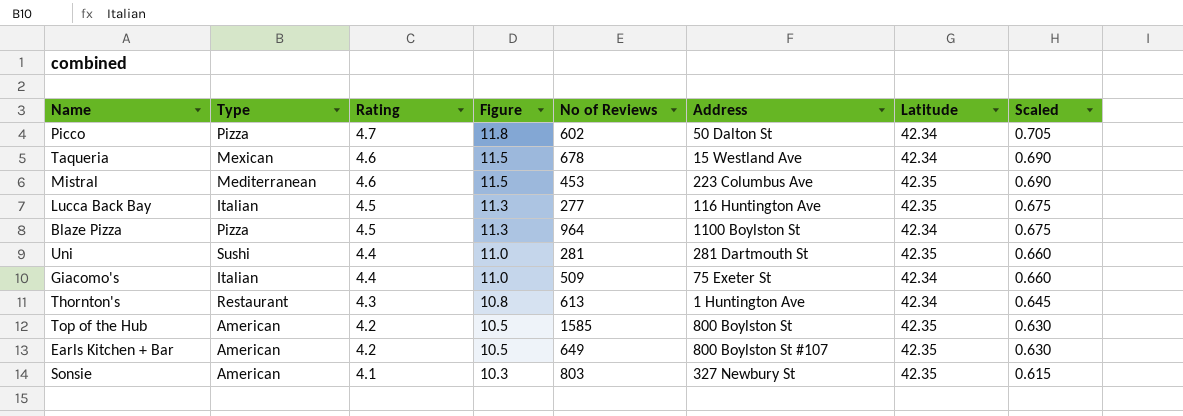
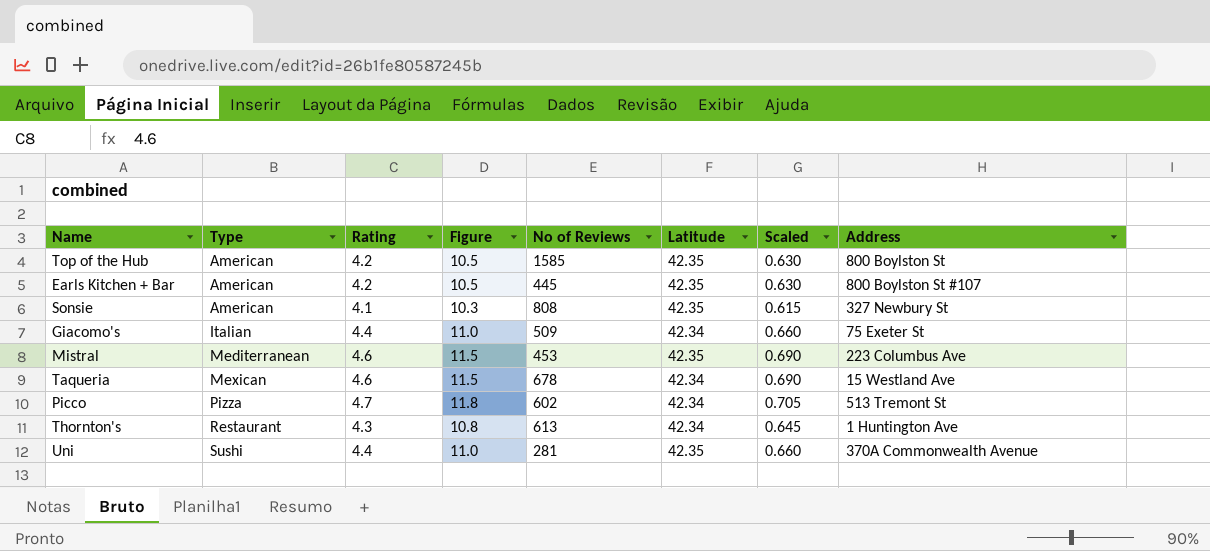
row order: Rating descending -> Type ascending
column Address | position: 6 -> 8
row Lucca Back Bay: Italian | 4.5 | 11.3 | 277 | 116 Huntington Ave | 42.35 | 0.675 -> none
row Blaze Pizza: Pizza | 4.5 | 11.3 | 964 | 1100 Boylston St | 42.34 | 0.675 -> none
Earls Kitchen + Bar | No of Reviews: 649 -> 445
Sonsie | No of Reviews: 803 -> 808
Picco | Address: 50 Dalton St -> 513 Tremont St
Uni | Address: 281 Dartmouth St -> 370A Commonwealth Avenue

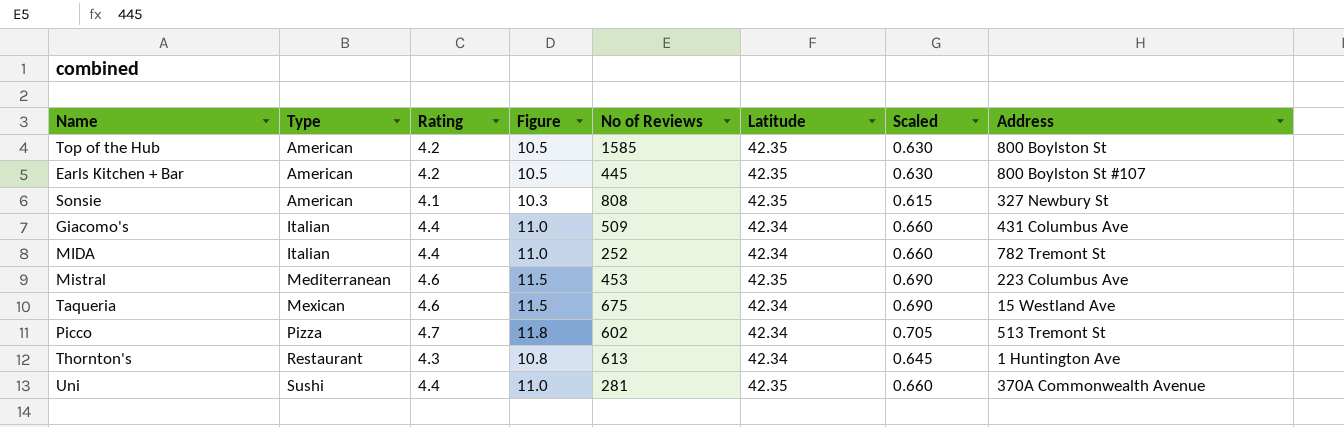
Giacomo's | Address: 75 Exeter St -> 431 Columbus Ave
row MIDA: none -> Italian | 4.4 | 11.0 | 252 | 42.34 | 0.660 | 782 Tremont St
Taqueria | No of Reviews: 678 -> 675

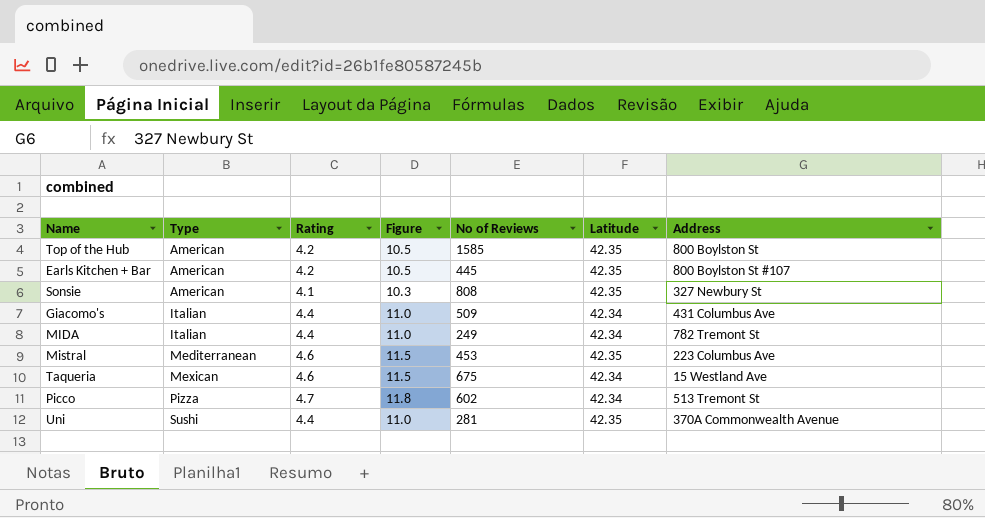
column Scaled | formula: [Rating] * 0.15 -> none
row Thornton's: Restaurant | 4.3 | 10.8 | 613 | 42.34 | 0.645 | 1 Huntington Ave -> none
MIDA | No of Reviews: 252 -> 249

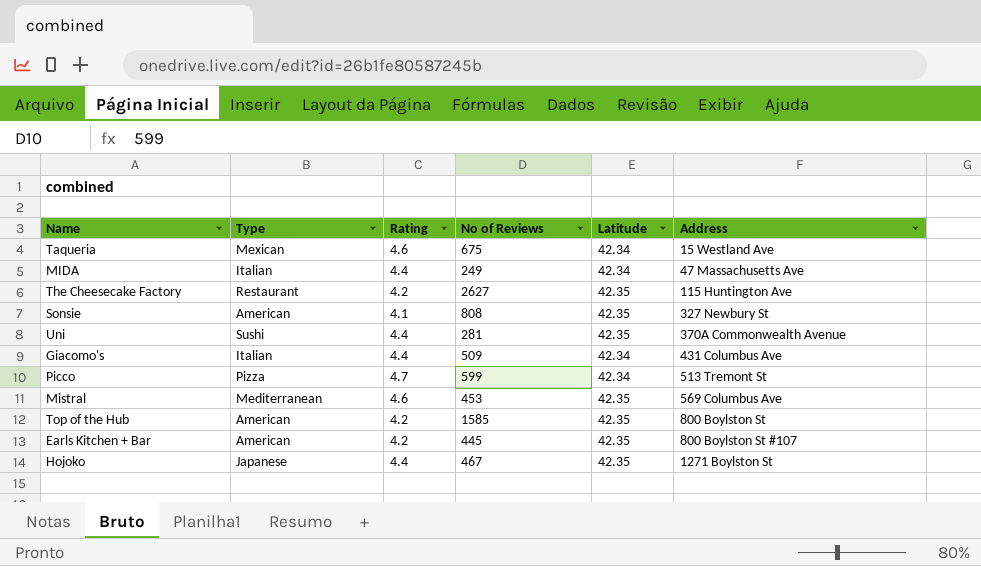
row order: Type ascending -> Address ascending
column Figure | formula: [Rating] * 2.5 -> none
MIDA | Address: 782 Tremont St -> 47 Massachusetts Ave
row The Cheesecake Factory: none -> Restaurant | 4.2 | 2627 | 42.35 | 115 Huntington Ave
Picco | No of Reviews: 602 -> 599
Mistral | Address: 223 Columbus Ave -> 569 Columbus Ave
row Hojoko: none -> Japanese | 4.4 | 467 | 42.35 | 1271 Boylston St

